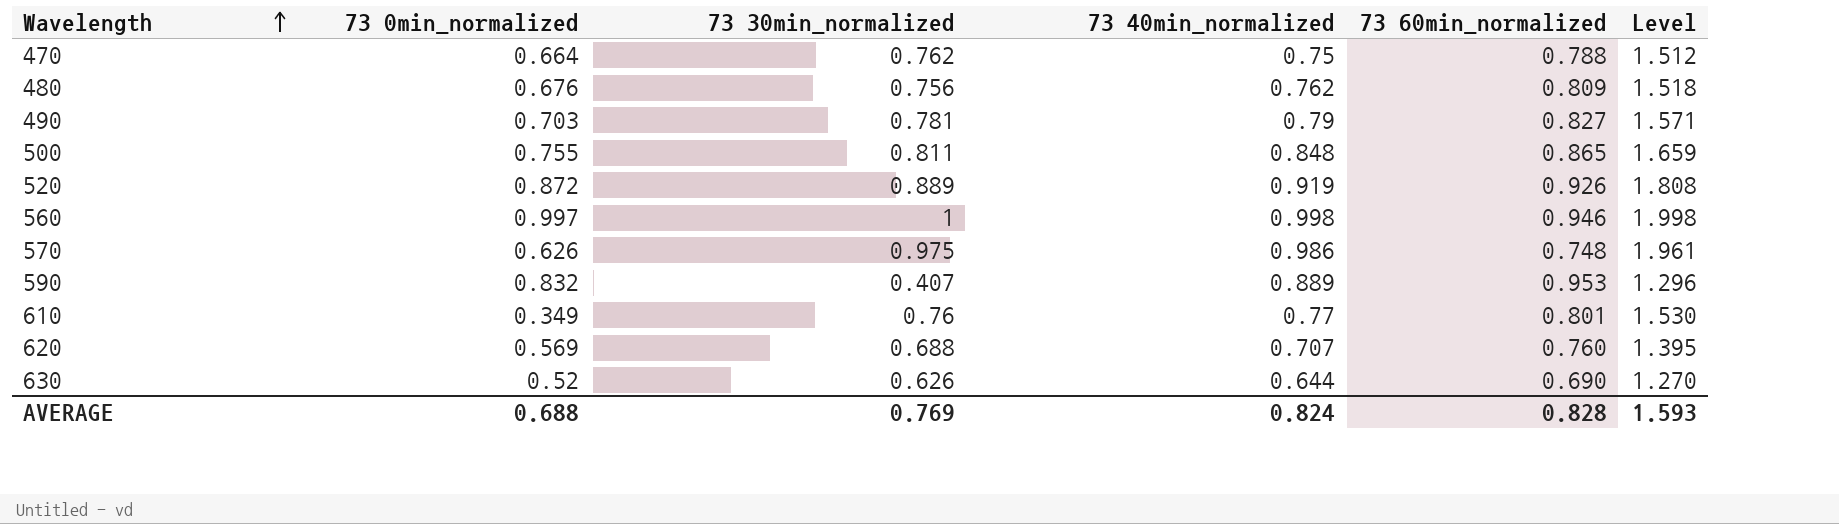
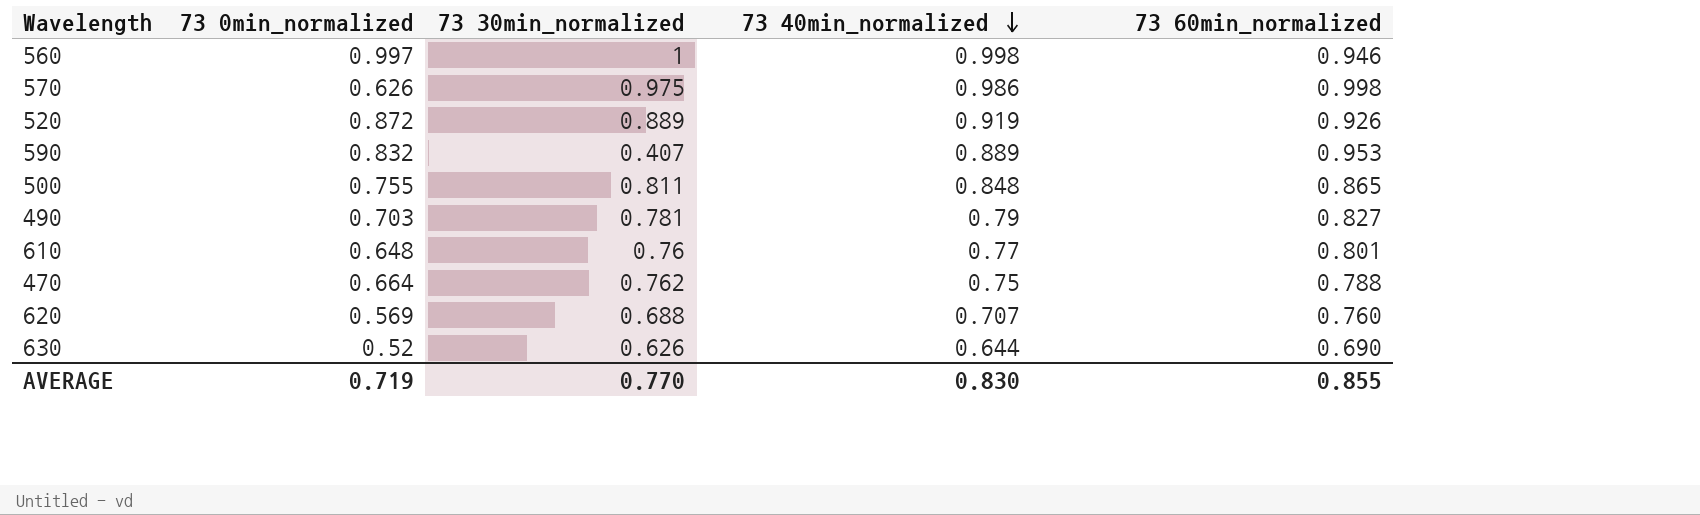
row order: Wavelength ascending -> 73 40min_normalized descending
column Level | formula: [73 30min_normalized] + [73 40min_normalized] -> none
row 480: 0.676 | 0.756 | 0.762 | 0.809 | 1.518 -> none
570 | 73 60min_normalized: 0.748 -> 0.998
610 | 73 0min_normalized: 0.349 -> 0.648
AVERAGE | 73 0min_normalized: 0.688 -> 0.719
AVERAGE | 73 30min_normalized: 0.769 -> 0.770
AVERAGE | 73 40min_normalized: 0.824 -> 0.830
AVERAGE | 73 60min_normalized: 0.828 -> 0.855

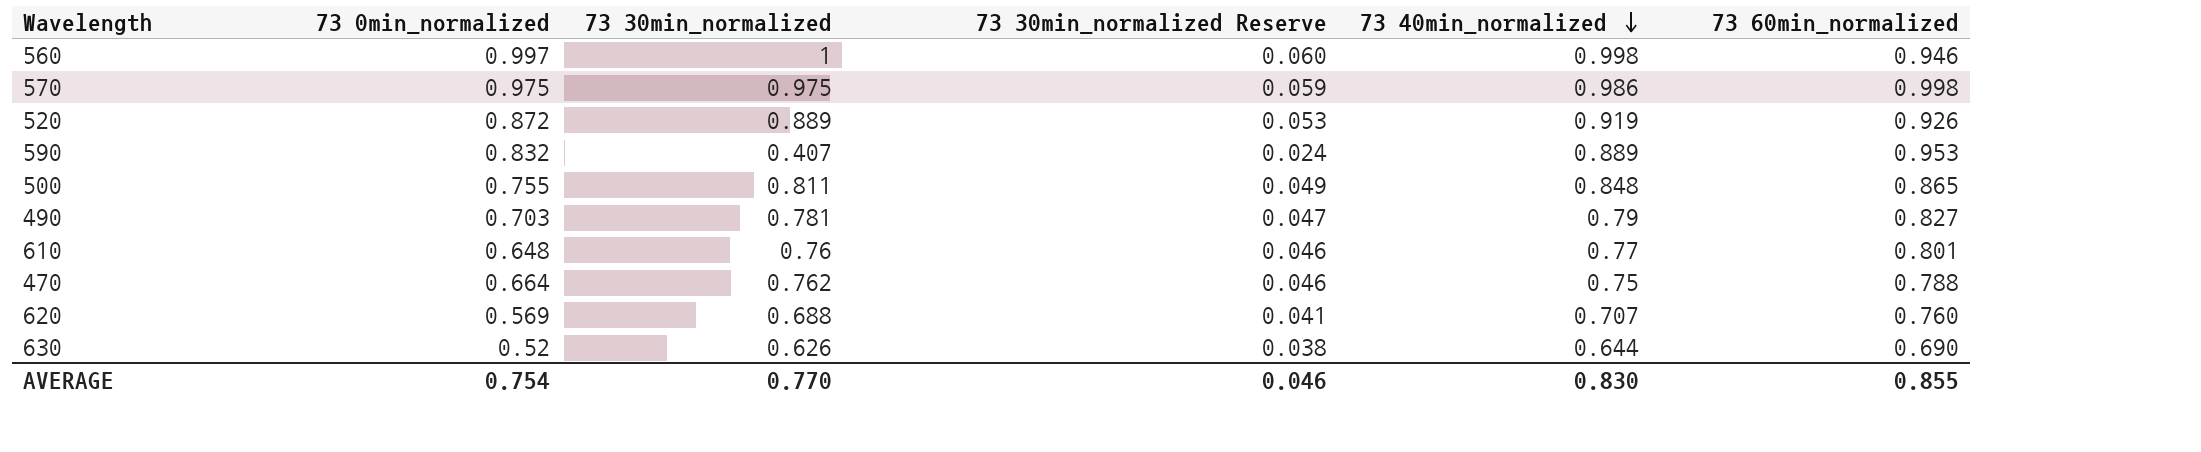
column 73 30min_normalized Reserve | formula: none -> [73 30min_normalized] * 0.06
570 | 73 0min_normalized: 0.626 -> 0.975
AVERAGE | 73 0min_normalized: 0.719 -> 0.754

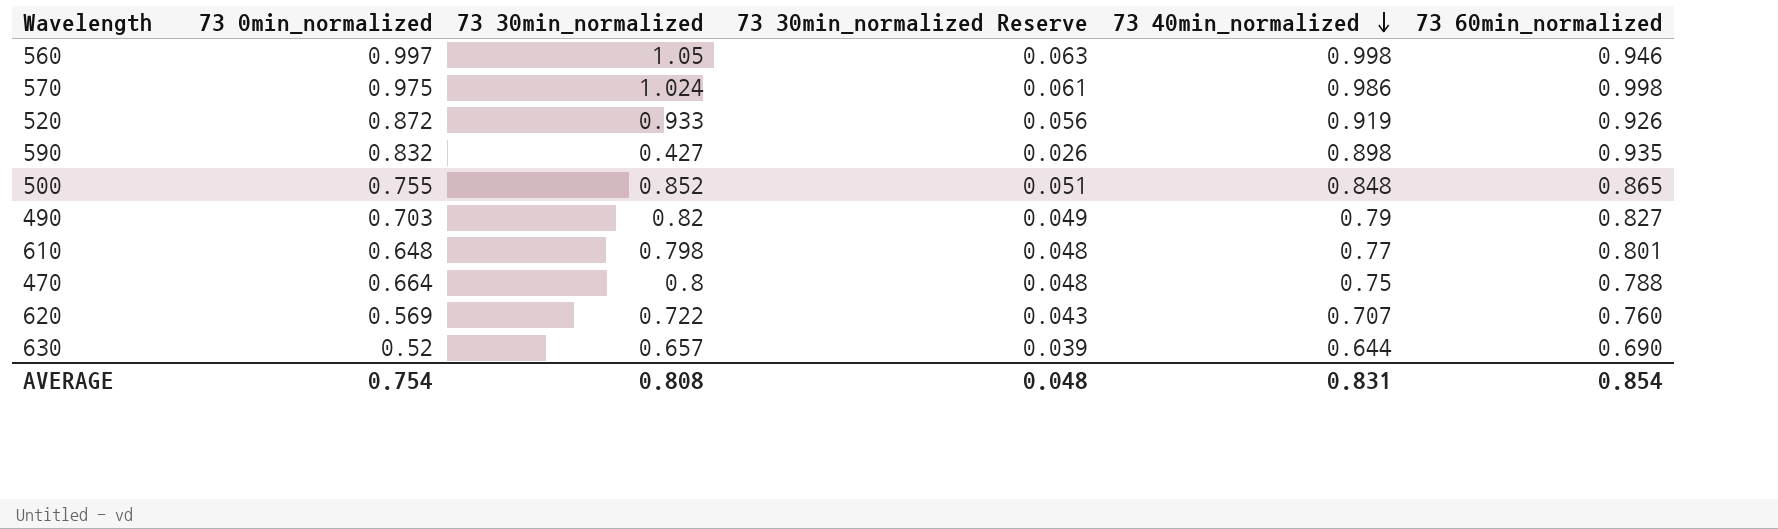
560 | 73 30min_normalized: 1 -> 1.05
560 | 73 30min_normalized Reserve: 0.060 -> 0.063
570 | 73 30min_normalized: 0.975 -> 1.024
570 | 73 30min_normalized Reserve: 0.059 -> 0.061
520 | 73 30min_normalized: 0.889 -> 0.933
520 | 73 30min_normalized Reserve: 0.053 -> 0.056
590 | 73 30min_normalized: 0.407 -> 0.427
590 | 73 30min_normalized Reserve: 0.024 -> 0.026
590 | 73 40min_normalized: 0.889 -> 0.898
590 | 73 60min_normalized: 0.953 -> 0.935
500 | 73 30min_normalized: 0.811 -> 0.852
500 | 73 30min_normalized Reserve: 0.049 -> 0.051
490 | 73 30min_normalized: 0.781 -> 0.82
490 | 73 30min_normalized Reserve: 0.047 -> 0.049
610 | 73 30min_normalized: 0.76 -> 0.798
610 | 73 30min_normalized Reserve: 0.046 -> 0.048
470 | 73 30min_normalized: 0.762 -> 0.8
470 | 73 30min_normalized Reserve: 0.046 -> 0.048
620 | 73 30min_normalized: 0.688 -> 0.722
620 | 73 30min_normalized Reserve: 0.041 -> 0.043
630 | 73 30min_normalized: 0.626 -> 0.657
630 | 73 30min_normalized Reserve: 0.038 -> 0.039
AVERAGE | 73 30min_normalized: 0.770 -> 0.808
AVERAGE | 73 30min_normalized Reserve: 0.046 -> 0.048
AVERAGE | 73 40min_normalized: 0.830 -> 0.831
AVERAGE | 73 60min_normalized: 0.855 -> 0.854

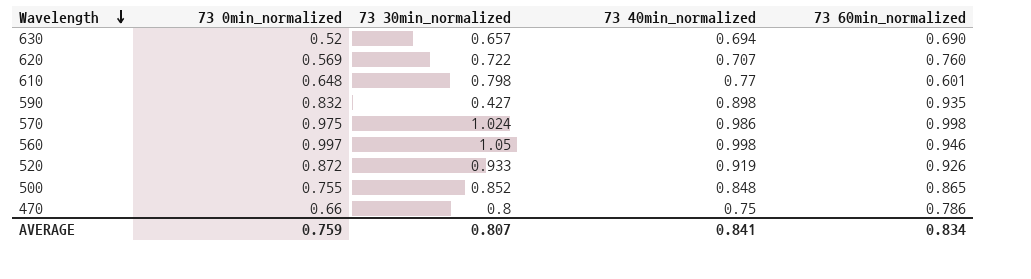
row order: 73 40min_normalized descending -> Wavelength descending
column 73 30min_normalized Reserve | formula: [73 30min_normalized] * 0.06 -> none
row 490: 0.703 | 0.82 | 0.049 | 0.79 | 0.827 -> none
630 | 73 40min_normalized: 0.644 -> 0.694
610 | 73 60min_normalized: 0.801 -> 0.601
470 | 73 0min_normalized: 0.664 -> 0.66
470 | 73 60min_normalized: 0.788 -> 0.786
AVERAGE | 73 0min_normalized: 0.754 -> 0.759
AVERAGE | 73 30min_normalized: 0.808 -> 0.807
AVERAGE | 73 40min_normalized: 0.831 -> 0.841
AVERAGE | 73 60min_normalized: 0.854 -> 0.834

